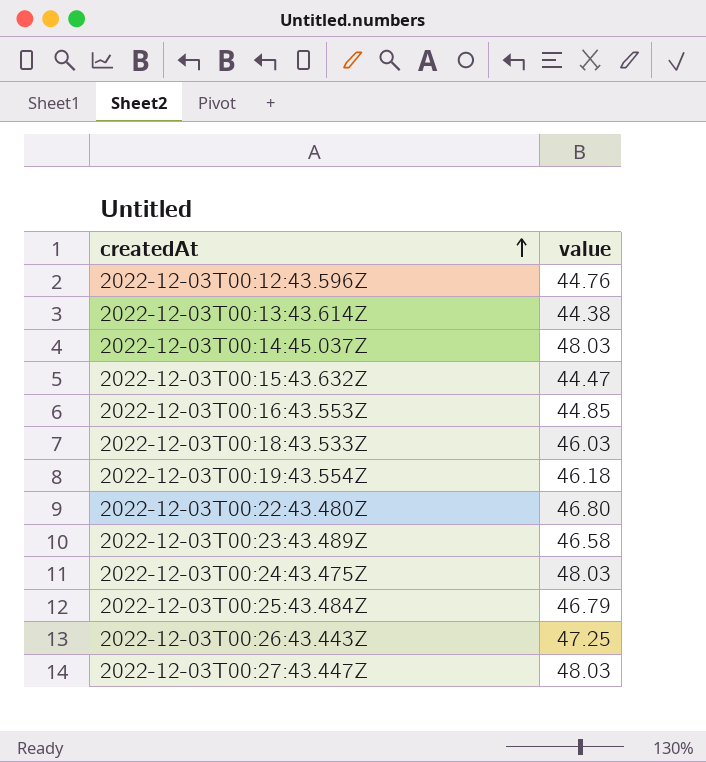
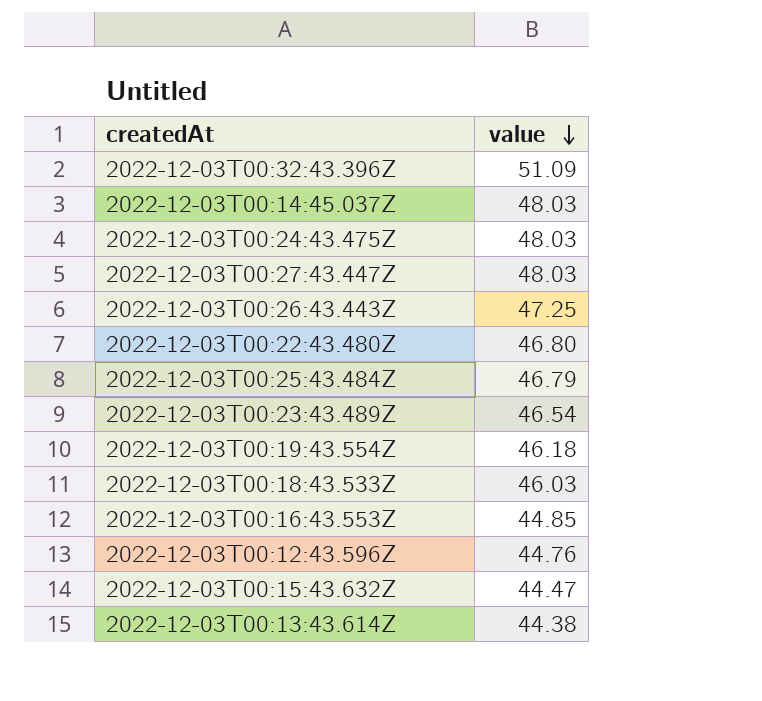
row order: createdAt ascending -> value descending
row 2022-12-03T00:32:43.396Z: none -> 51.09
2022-12-03T00:23:43.489Z | value: 46.58 -> 46.54

